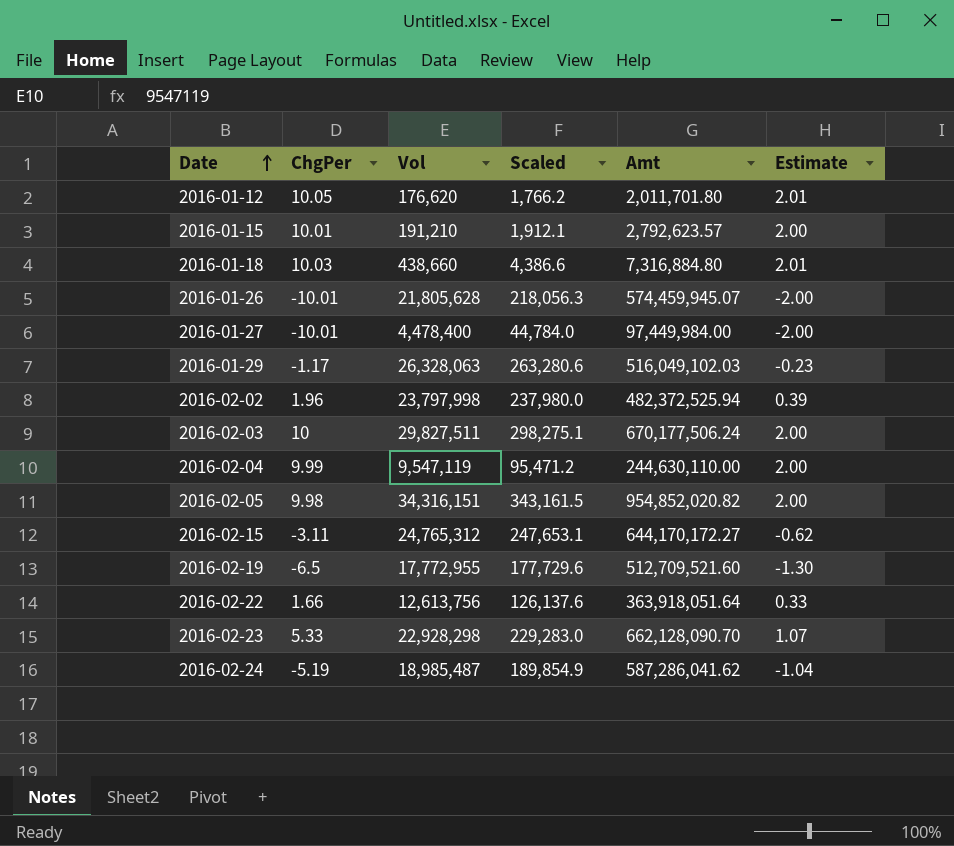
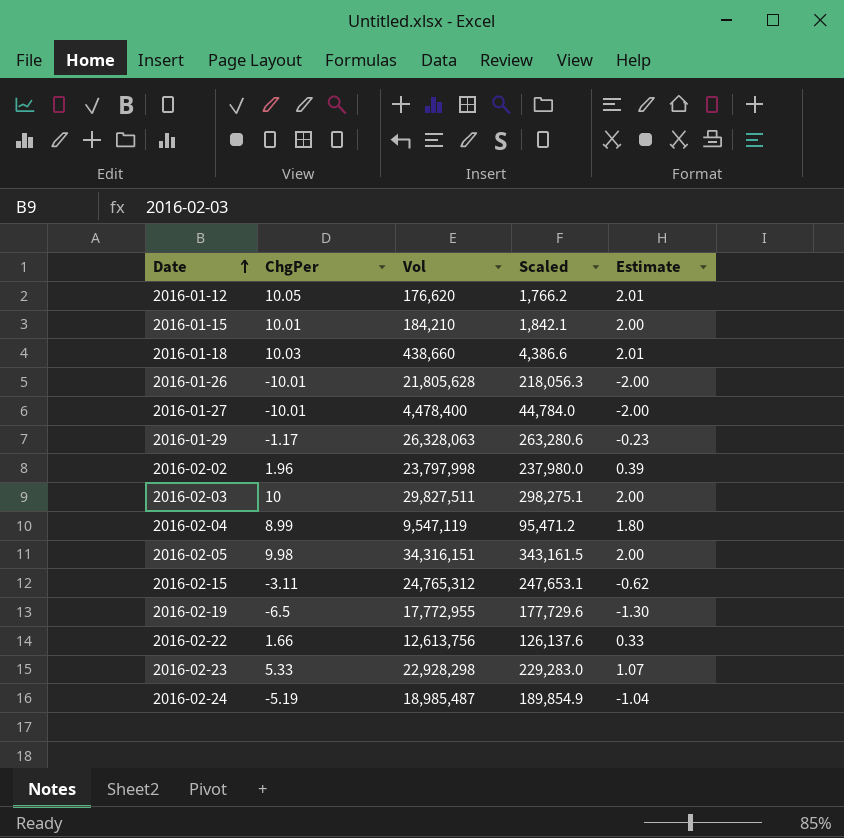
column Amt | position: 5 -> none
2016-01-15 | Vol: 191,210 -> 184,210
2016-01-15 | Scaled: 1,912.1 -> 1,842.1
2016-02-04 | ChgPer: 9.99 -> 8.99
2016-02-04 | Estimate: 2.00 -> 1.80

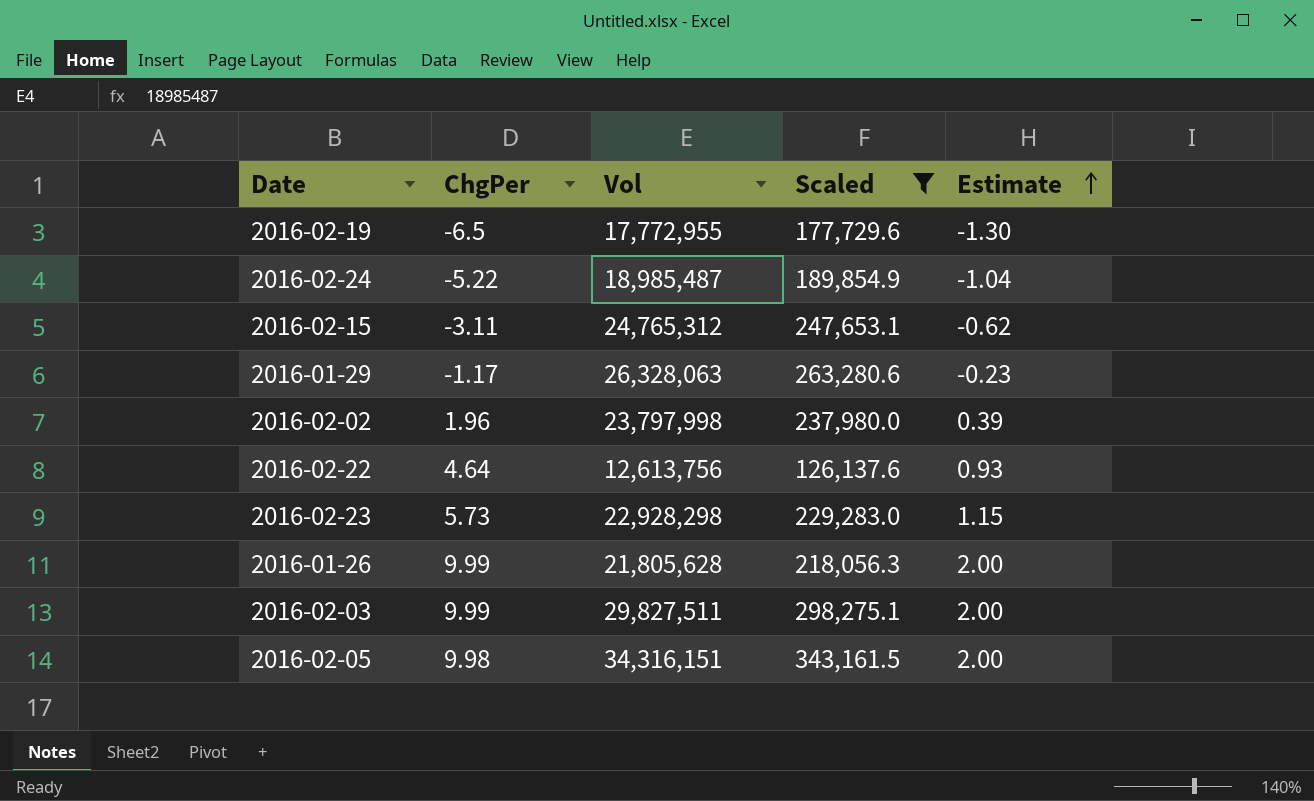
filter: none -> Scaled >= 126,137.6
row order: Date ascending -> Estimate ascending
2016-02-24 | ChgPer: -5.19 -> -5.22
2016-02-22 | ChgPer: 1.66 -> 4.64
2016-02-22 | Estimate: 0.33 -> 0.93
2016-02-23 | ChgPer: 5.33 -> 5.73
2016-02-23 | Estimate: 1.07 -> 1.15
2016-01-26 | ChgPer: -10.01 -> 9.99
2016-01-26 | Estimate: -2.00 -> 2.00
2016-02-03 | ChgPer: 10 -> 9.99

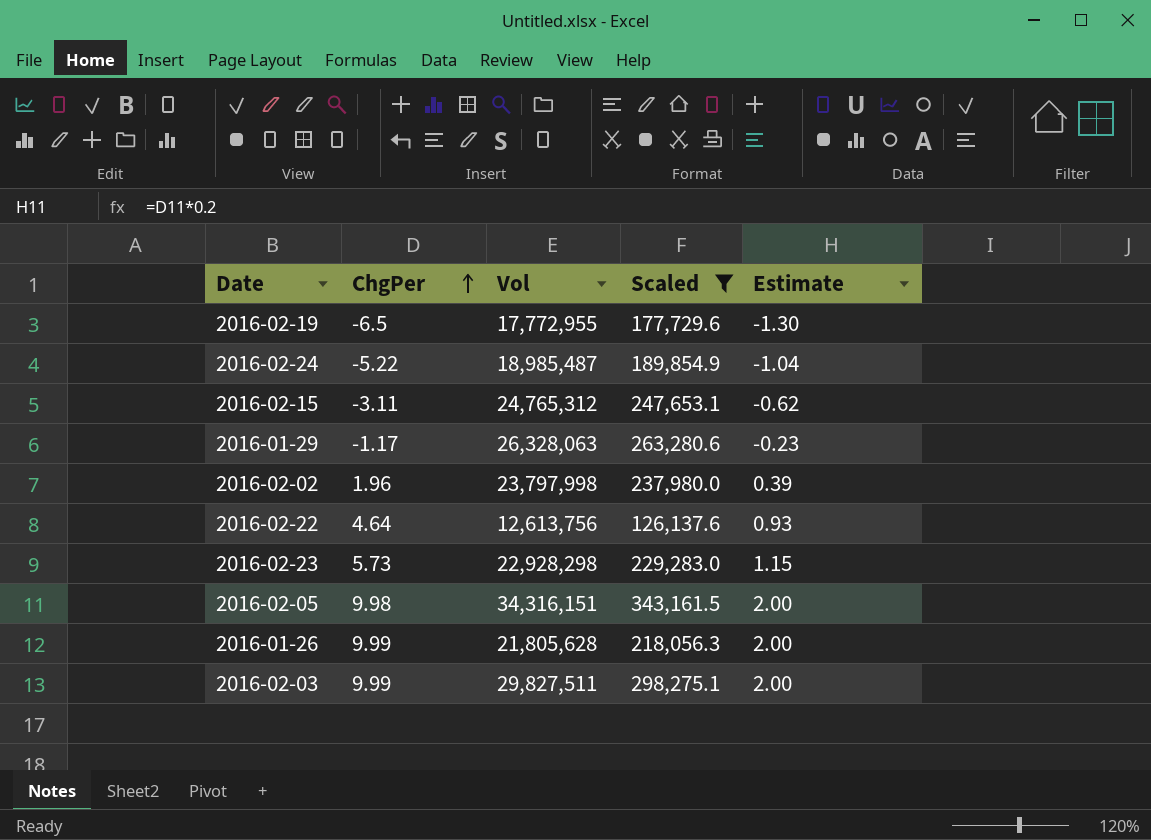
row order: Estimate ascending -> ChgPer ascending

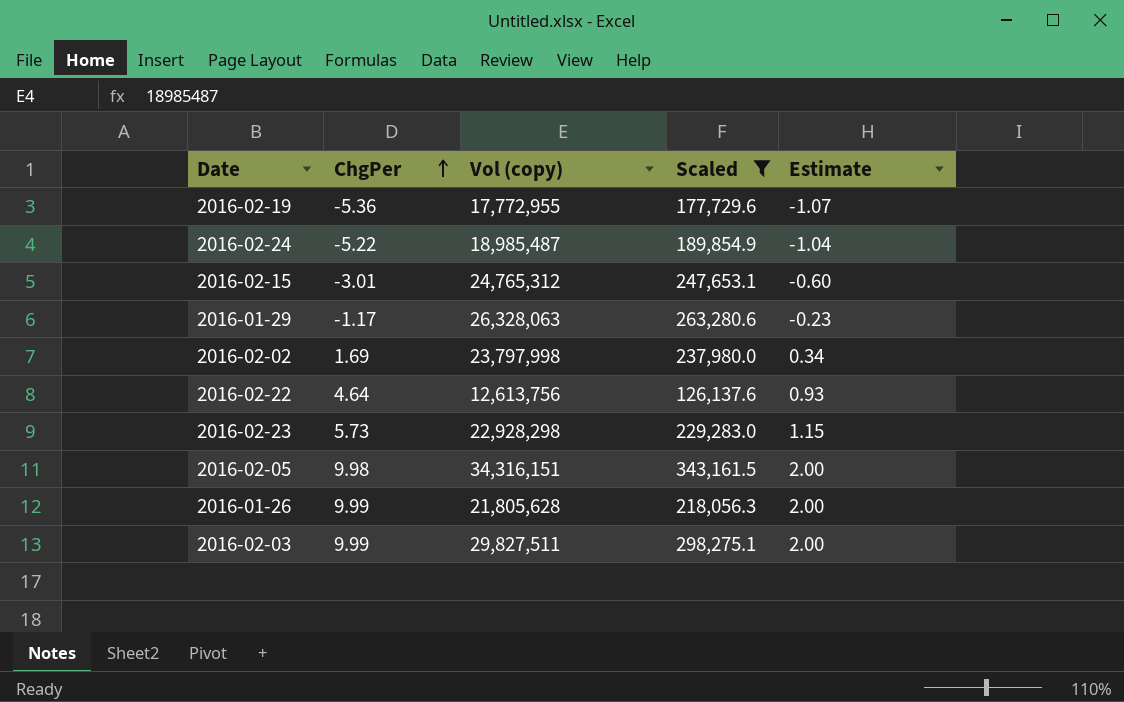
column name: Vol -> Vol (copy)
2016-02-19 | ChgPer: -6.5 -> -5.36
2016-02-19 | Estimate: -1.30 -> -1.07
2016-02-15 | ChgPer: -3.11 -> -3.01
2016-02-15 | Estimate: -0.62 -> -0.60
2016-02-02 | ChgPer: 1.96 -> 1.69
2016-02-02 | Estimate: 0.39 -> 0.34

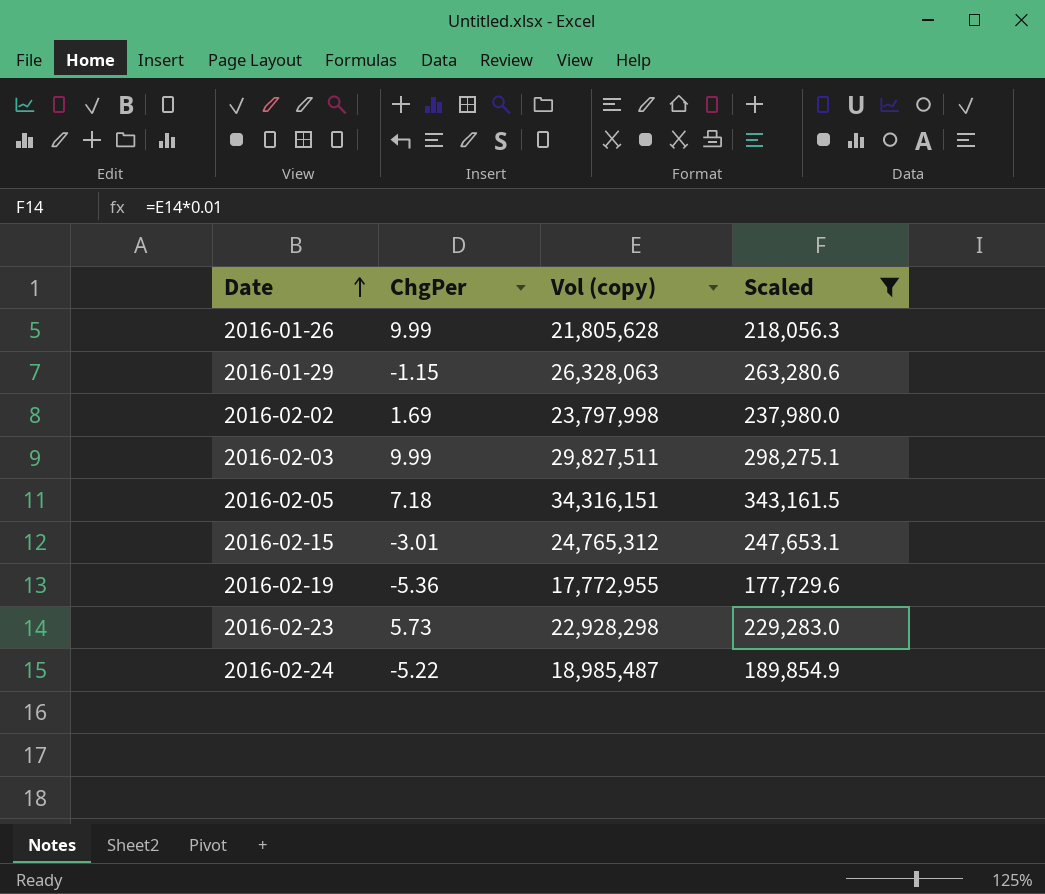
row order: ChgPer ascending -> Date ascending
column Estimate | formula: [ChgPer] * 0.2 -> none
row 2016-02-22: 4.64 | 12,613,756 | 126,137.6 | 0.93 -> none
2016-01-29 | ChgPer: -1.17 -> -1.15
2016-02-05 | ChgPer: 9.98 -> 7.18

